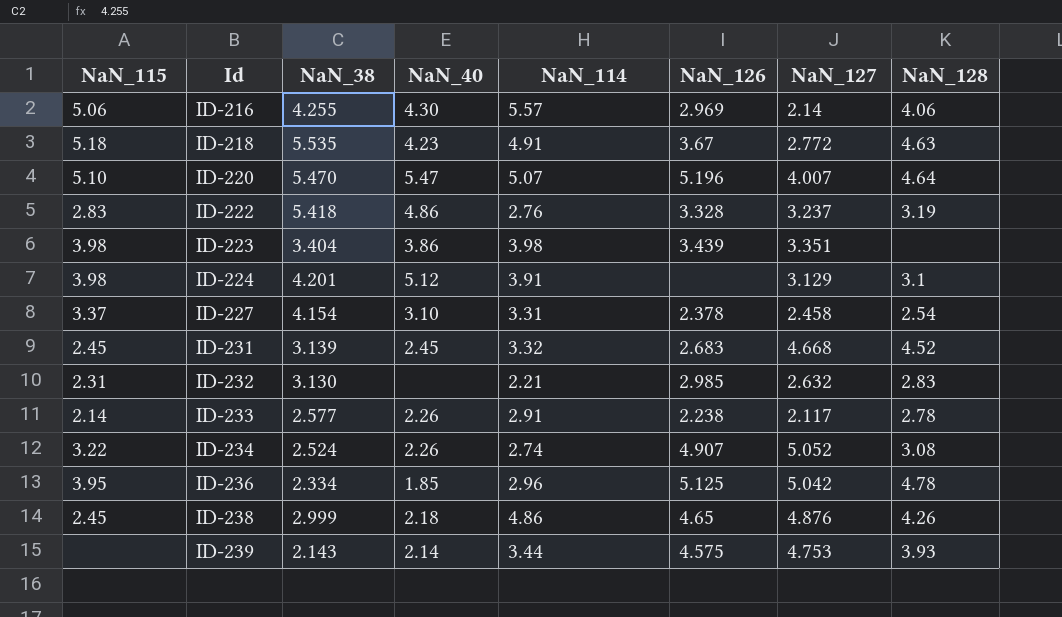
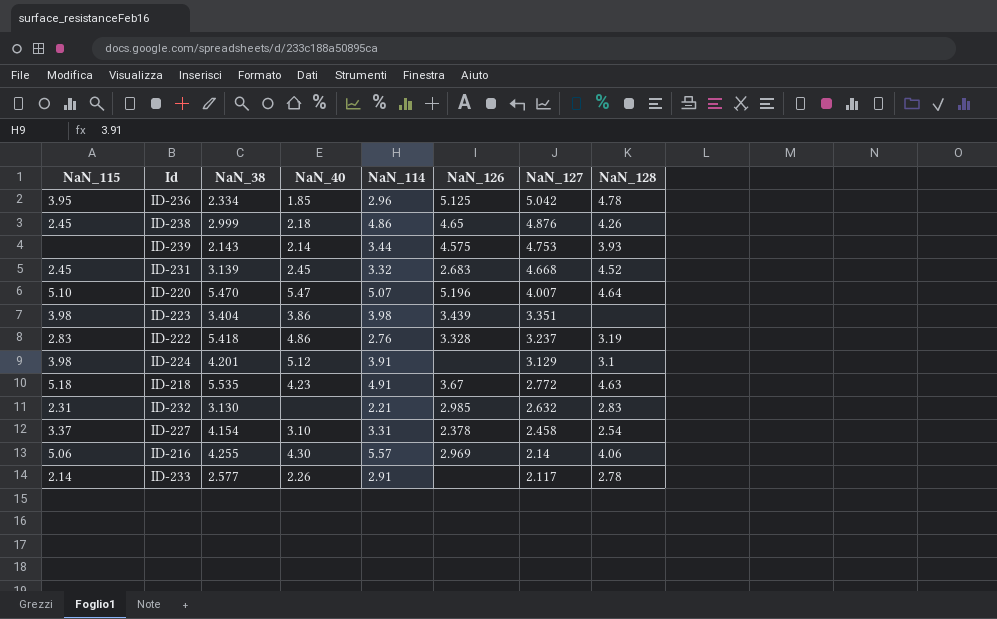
row order: Id ascending -> NaN_127 descending
row ID-234: 3.22 | 2.524 | 2.26 | 2.74 | 4.907 | 5.052 | 3.08 -> none
ID-233 | NaN_126: 2.238 -> none

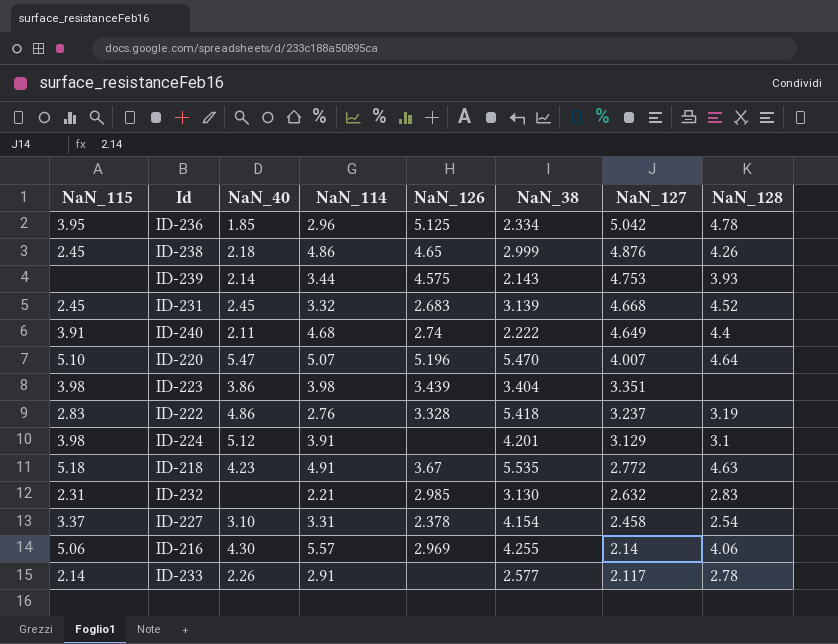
column NaN_38 | position: 3 -> 6
row ID-240: none -> 3.91 | 2.11 | 4.68 | 2.74 | 2.222 | 4.649 | 4.4

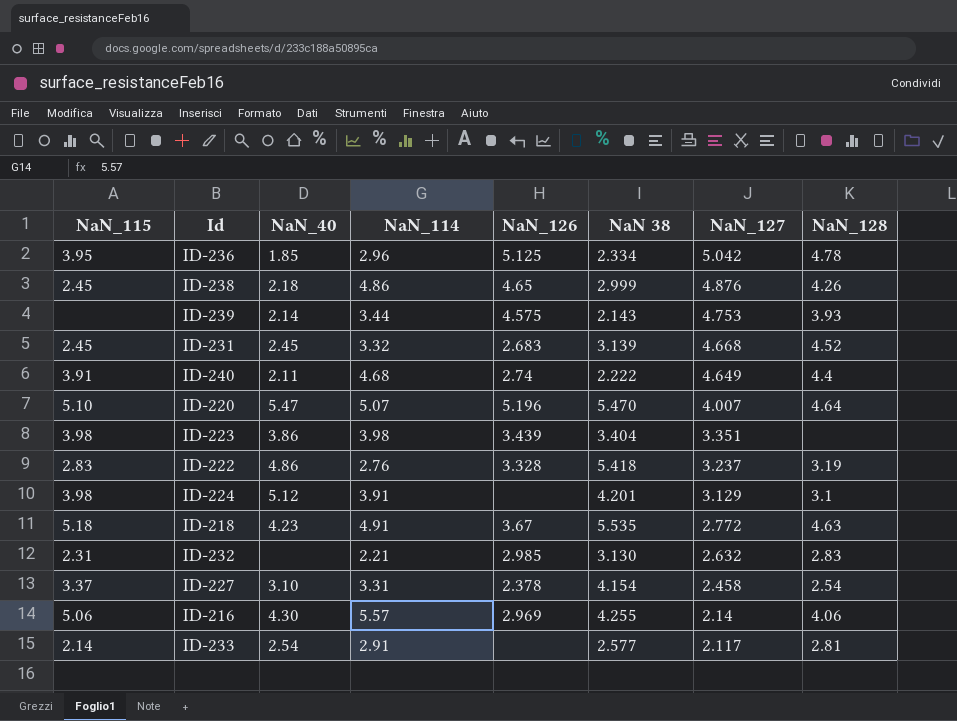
column name: NaN_38 -> NaN 38
ID-233 | NaN_40: 2.26 -> 2.54
ID-233 | NaN_128: 2.78 -> 2.81

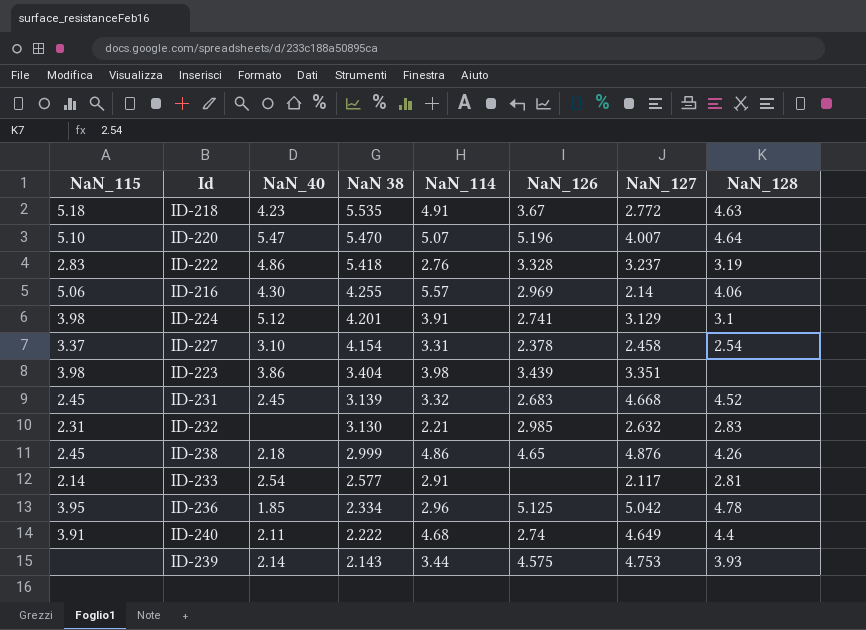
row order: NaN_127 descending -> NaN 38 descending
column NaN 38 | position: 6 -> 4
ID-224 | NaN_126: none -> 2.741

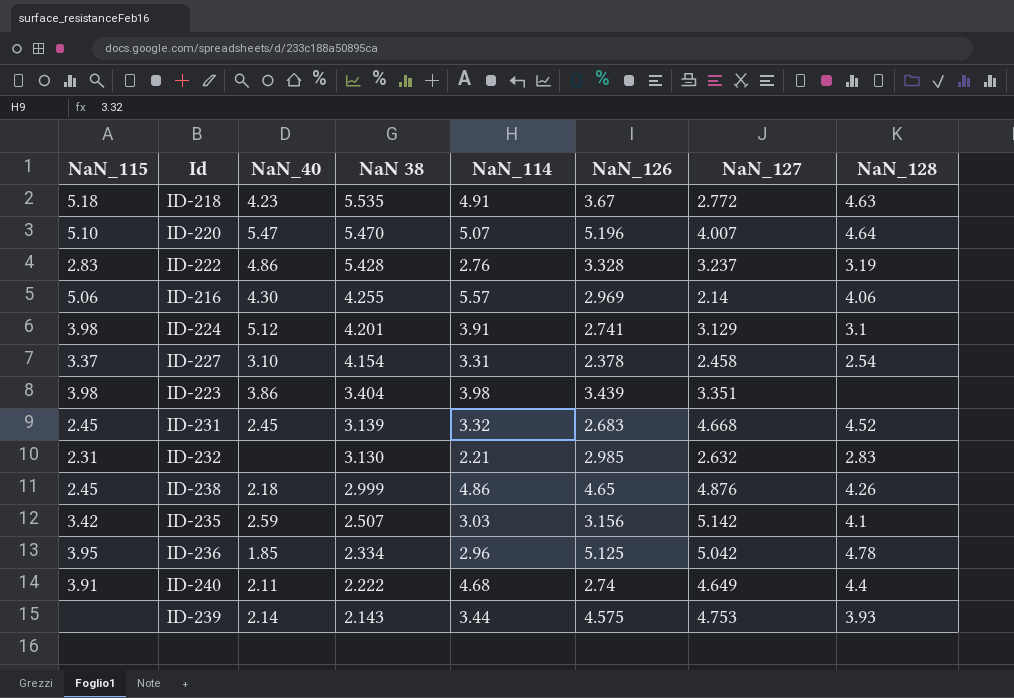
row ID-233: 2.14 | 2.54 | 2.577 | 2.91 | none | 2.117 | 2.81 -> none
ID-222 | NaN 38: 5.418 -> 5.428
row ID-235: none -> 3.42 | 2.59 | 2.507 | 3.03 | 3.156 | 5.142 | 4.1

